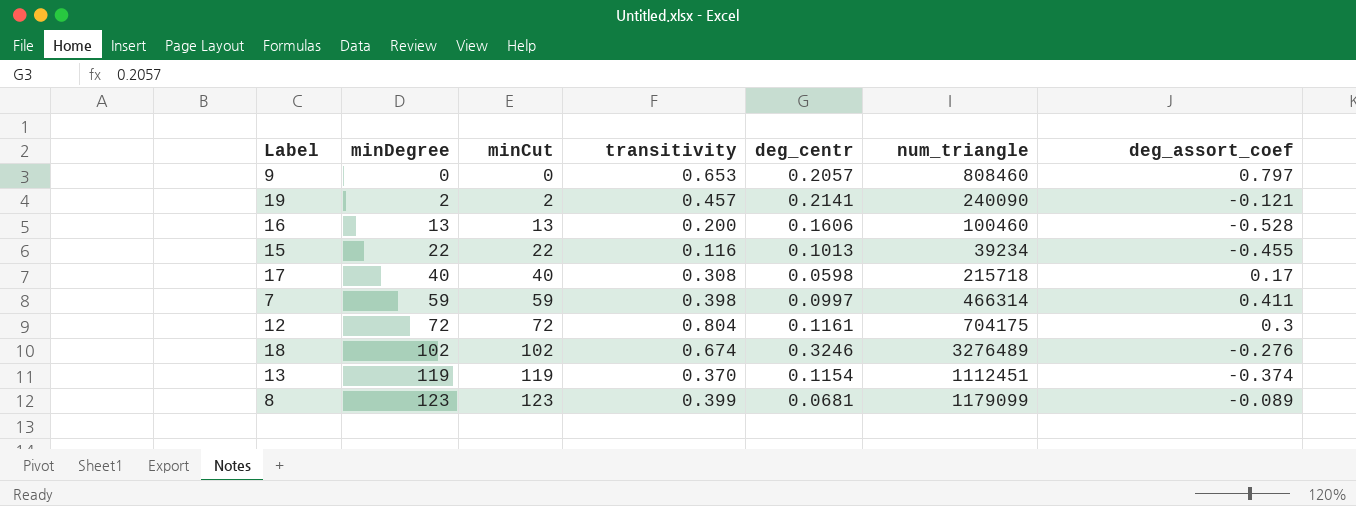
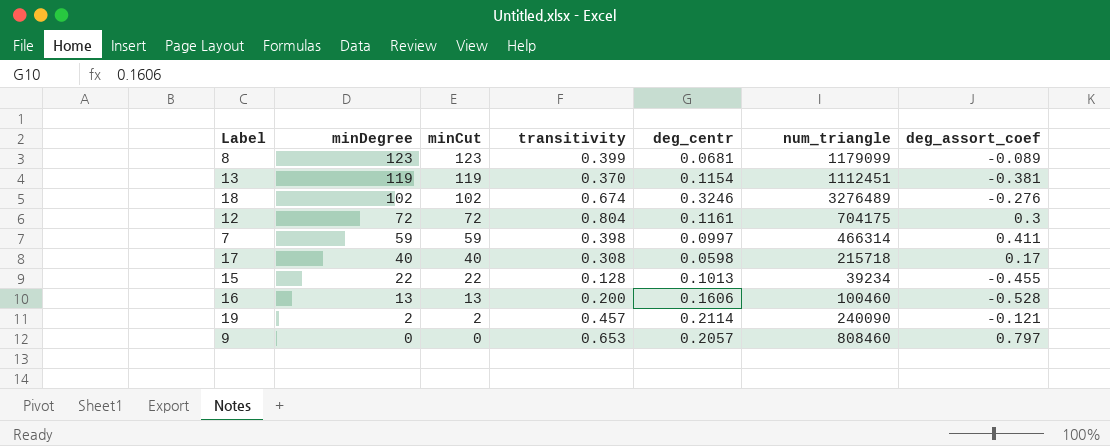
row order: minDegree ascending -> minDegree descending
13 | deg_assort_coef: -0.374 -> -0.381
15 | transitivity: 0.116 -> 0.128
19 | deg_centr: 0.2141 -> 0.2114

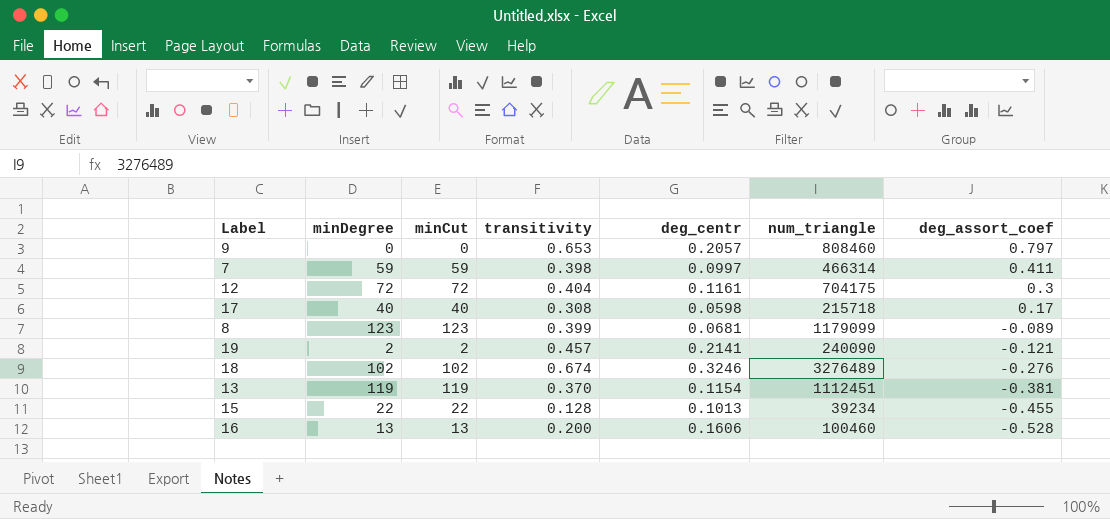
row order: minDegree descending -> deg_assort_coef descending
12 | transitivity: 0.804 -> 0.404
19 | deg_centr: 0.2114 -> 0.2141

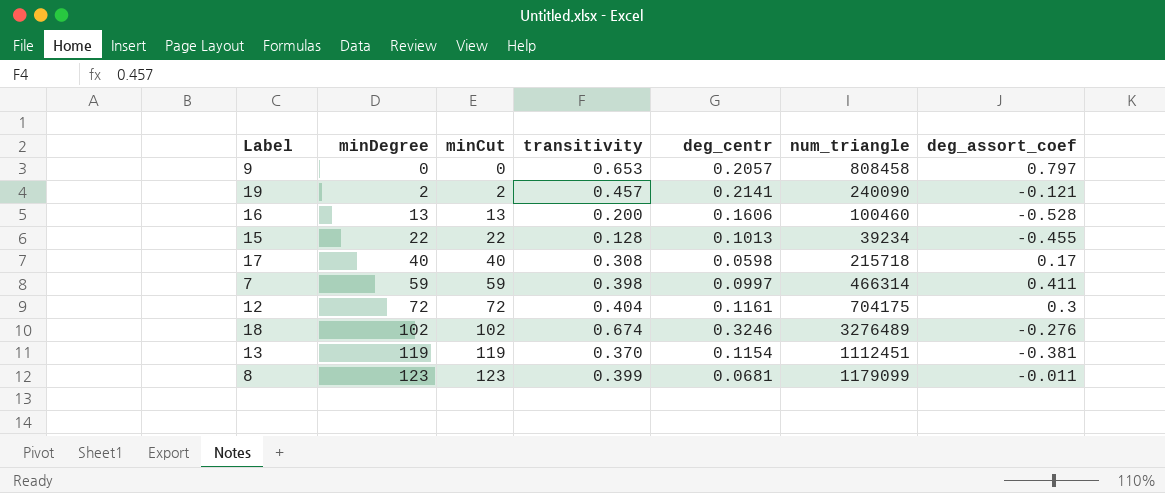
row order: deg_assort_coef descending -> minDegree ascending
9 | num_triangle: 808460 -> 808458
8 | deg_assort_coef: -0.089 -> -0.011

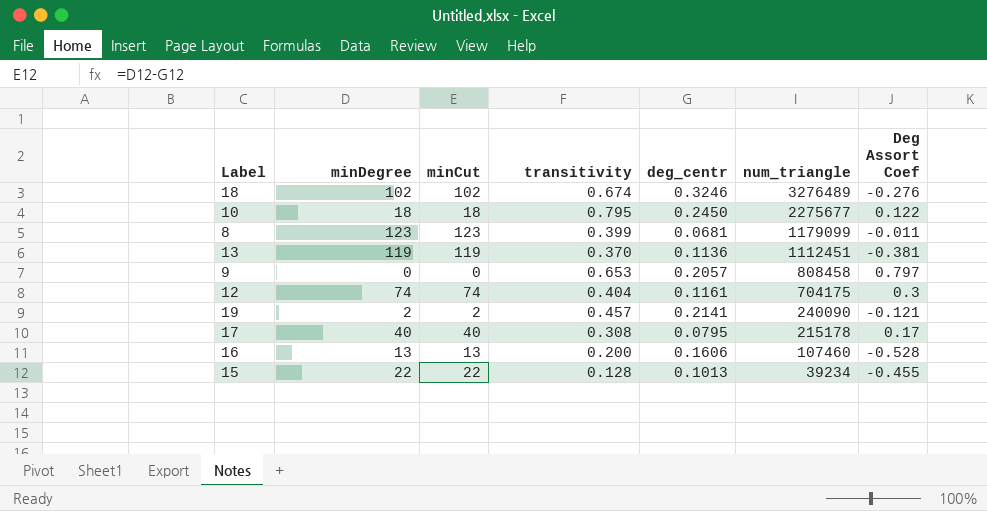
row order: minDegree ascending -> num_triangle descending
column name: deg_assort_coef -> Deg Assort Coef
row 7: 59 | 59 | 0.398 | 0.0997 | 466314 | 0.411 -> none
row 10: none -> 18 | 18 | 0.795 | 0.2450 | 2275677 | 0.122
13 | deg_centr: 0.1154 -> 0.1136
12 | minDegree: 72 -> 74
12 | minCut: 72 -> 74
17 | deg_centr: 0.0598 -> 0.0795
17 | num_triangle: 215718 -> 215178
16 | num_triangle: 100460 -> 107460

